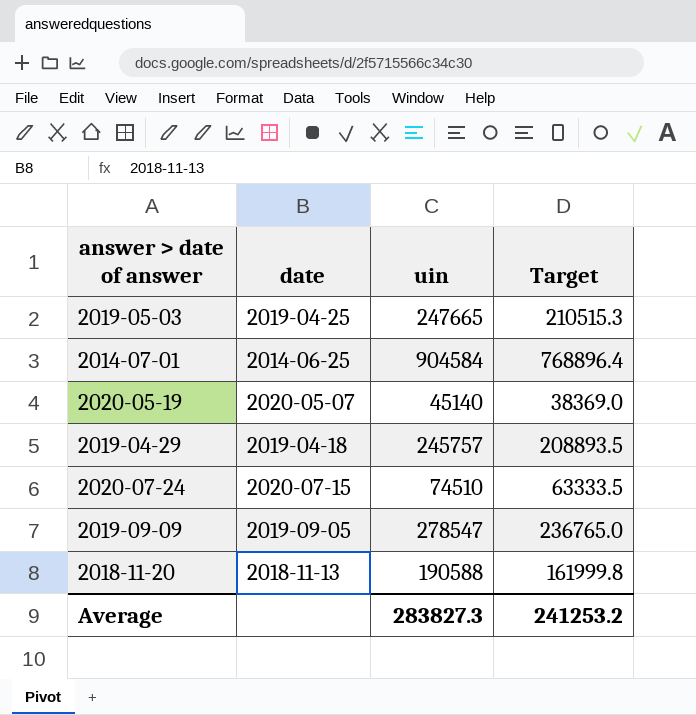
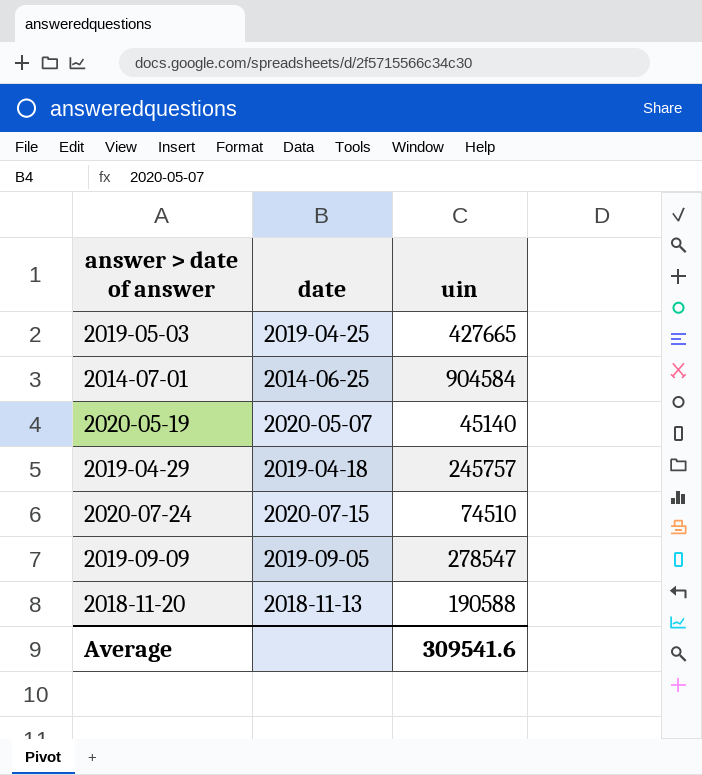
column Target | formula: [uin] * 0.85 -> none
2019-05-03 | uin: 247665 -> 427665
Average | uin: 283827.3 -> 309541.6

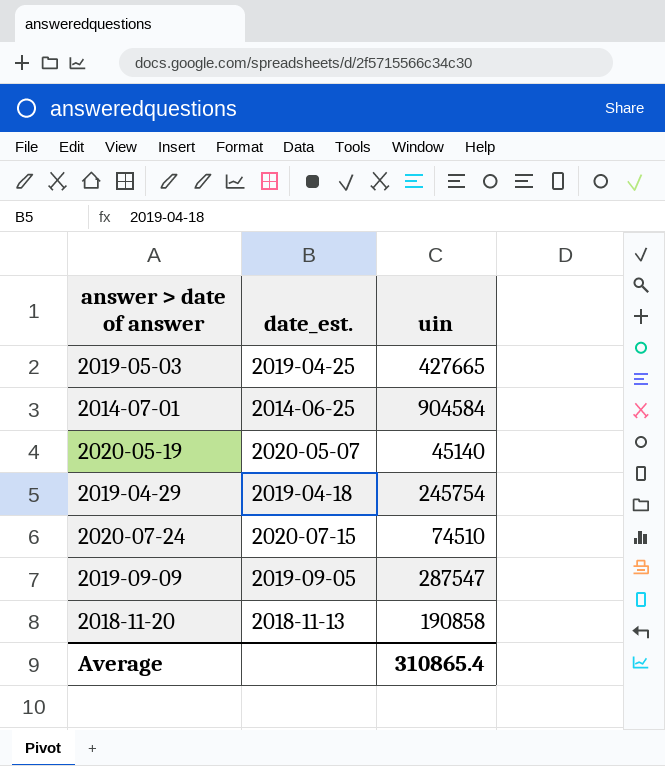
column name: date -> date_est.
2019-04-29 | uin: 245757 -> 245754
2019-09-09 | uin: 278547 -> 287547
2018-11-20 | uin: 190588 -> 190858
Average | uin: 309541.6 -> 310865.4

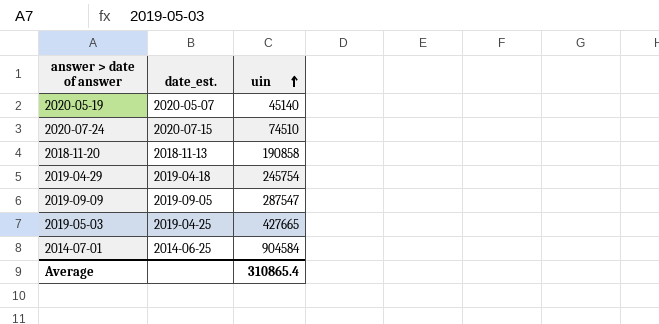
row order: none -> uin ascending

